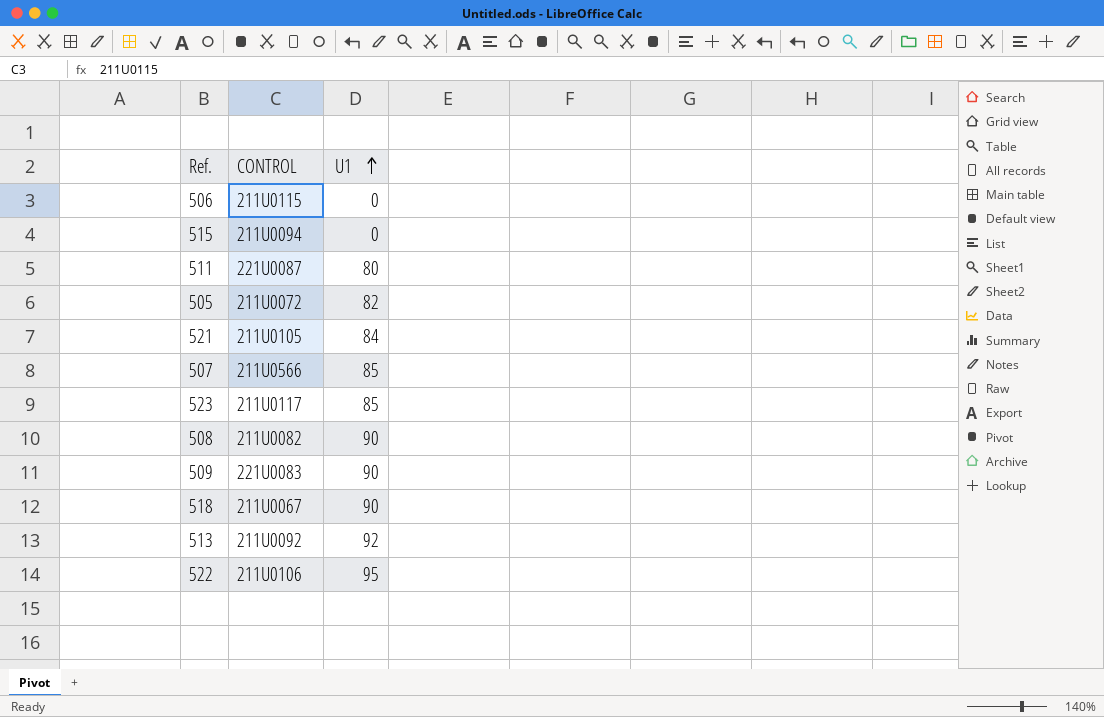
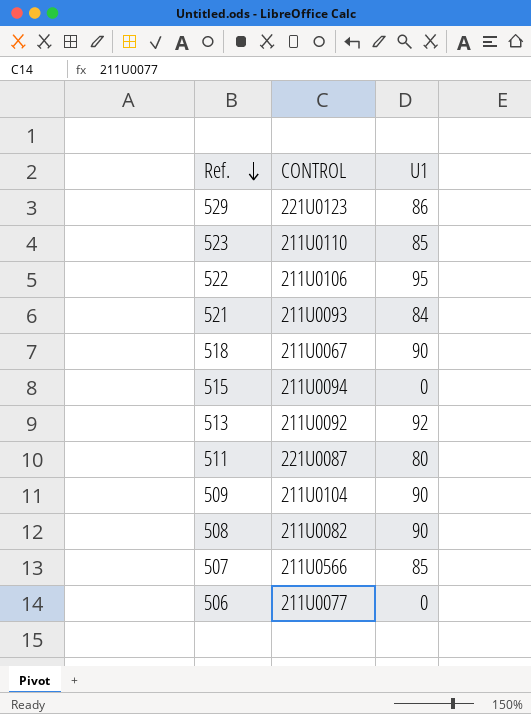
row order: U1 ascending -> Ref. descending
row 505: 211U0072 | 82 -> none
row 529: none -> 221U0123 | 86
523 | CONTROL: 211U0117 -> 211U0110
521 | CONTROL: 211U0105 -> 211U0093
509 | CONTROL: 221U0083 -> 211U0104
506 | CONTROL: 211U0115 -> 211U0077

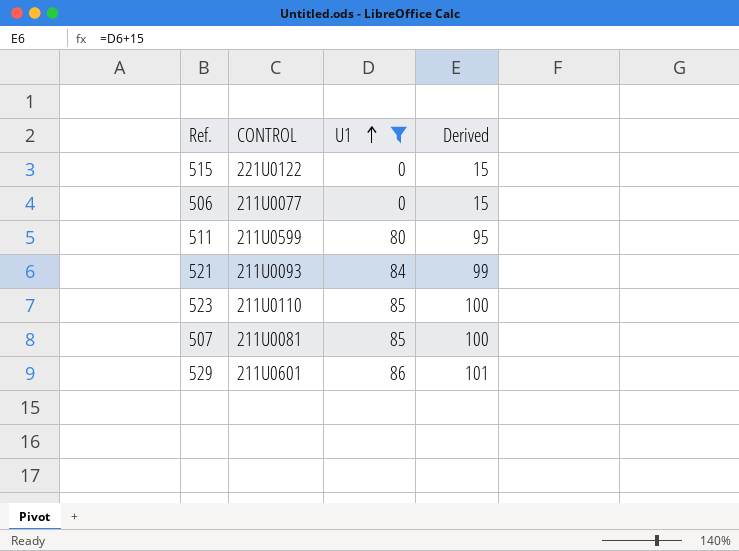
filter: none -> U1 <= 86
row order: Ref. descending -> U1 ascending
column Derived | formula: none -> [U1] + 15
515 | CONTROL: 211U0094 -> 221U0122
511 | CONTROL: 221U0087 -> 211U0599
507 | CONTROL: 211U0566 -> 211U0081
529 | CONTROL: 221U0123 -> 211U0601

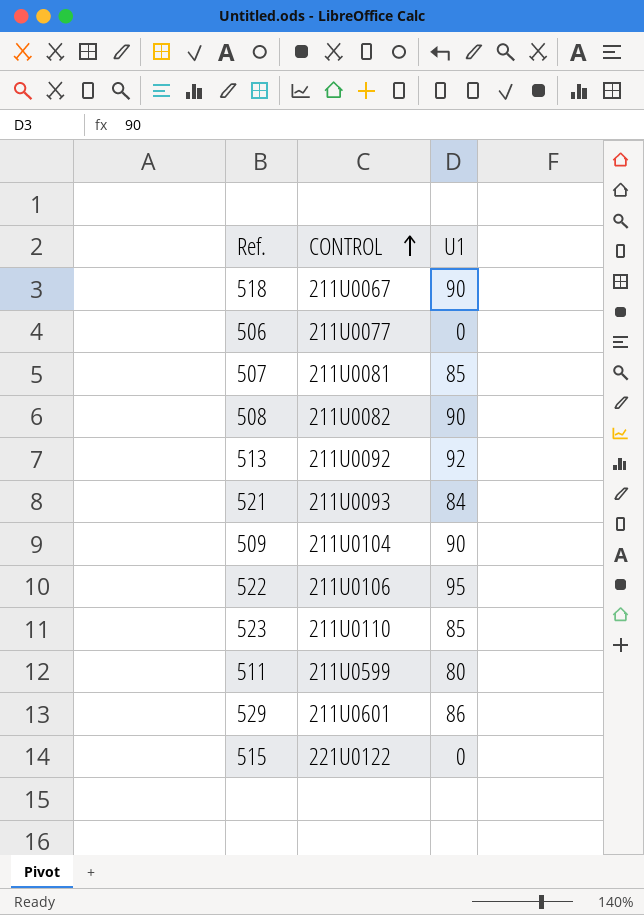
filter: U1 <= 86 -> none
row order: U1 ascending -> CONTROL ascending
column Derived | formula: [U1] + 15 -> none

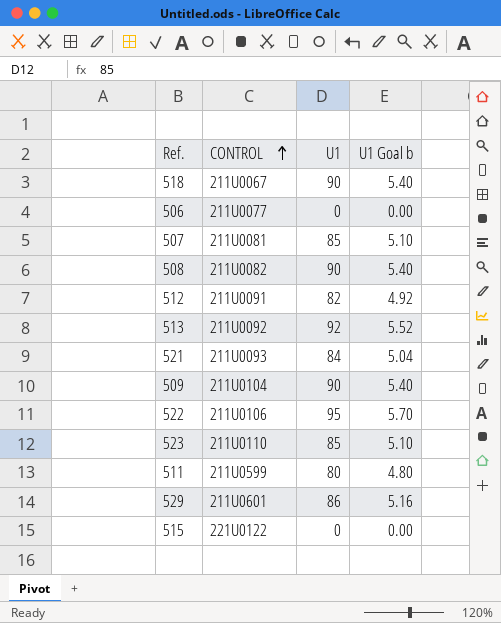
column U1 Goal b | formula: none -> [U1] * 0.06
row 512: none -> 211U0091 | 82 | 4.92

